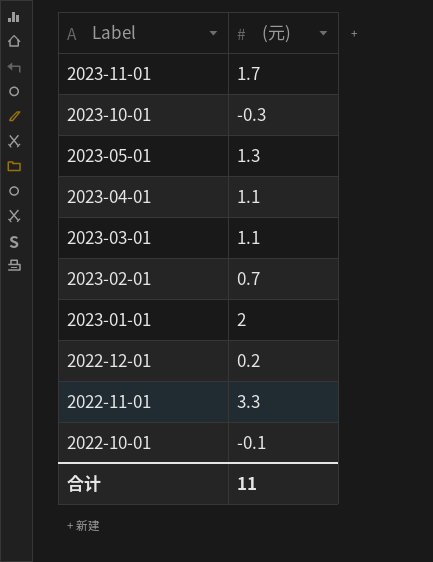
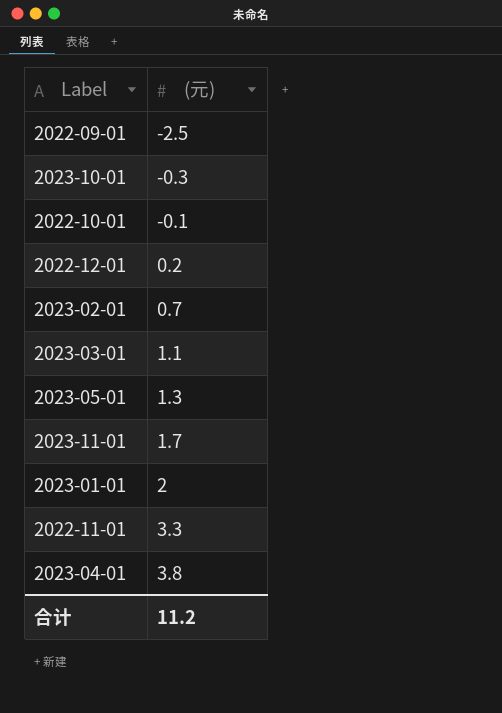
row order: Label descending -> (元) ascending
row 2022-09-01: none -> -2.5
2023-04-01 | (元): 1.1 -> 3.8
合计 | (元): 11 -> 11.2

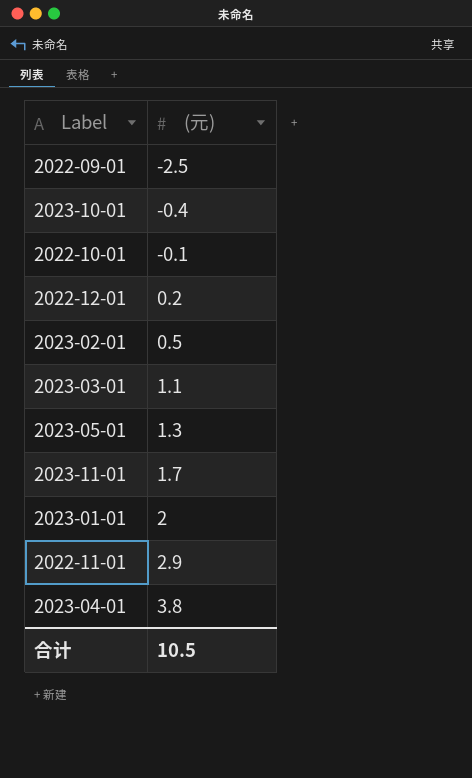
2023-10-01 | (元): -0.3 -> -0.4
2023-02-01 | (元): 0.7 -> 0.5
2022-11-01 | (元): 3.3 -> 2.9
合计 | (元): 11.2 -> 10.5

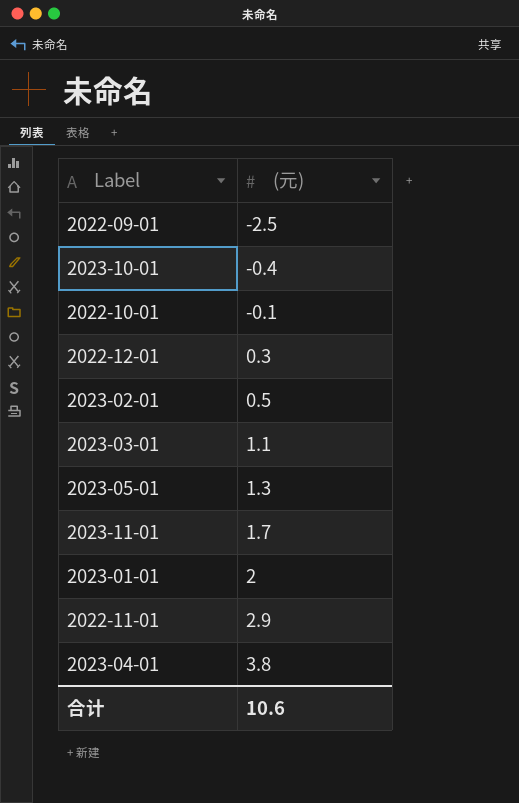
2022-12-01 | (元): 0.2 -> 0.3
合计 | (元): 10.5 -> 10.6

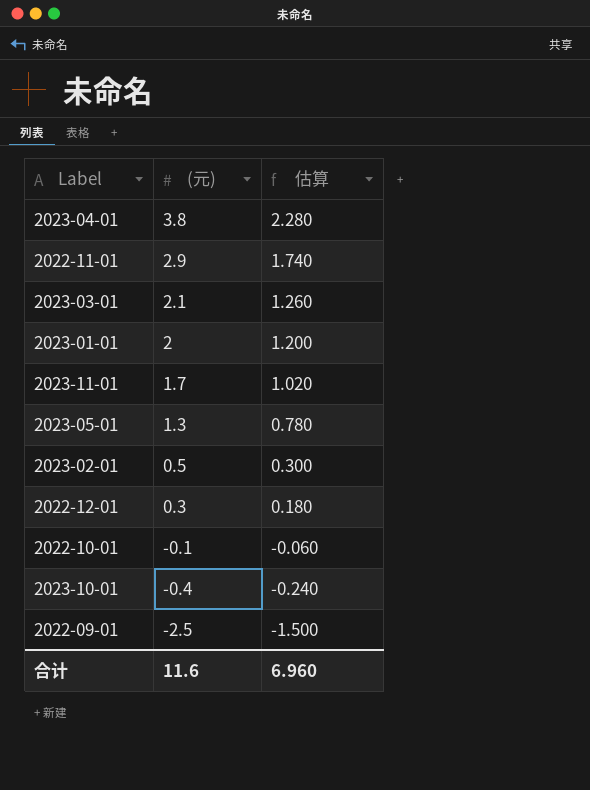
row order: (元) ascending -> (元) descending
column 估算 | formula: none -> [(元)] * 0.6
2023-03-01 | (元): 1.1 -> 2.1
合计 | (元): 10.6 -> 11.6

